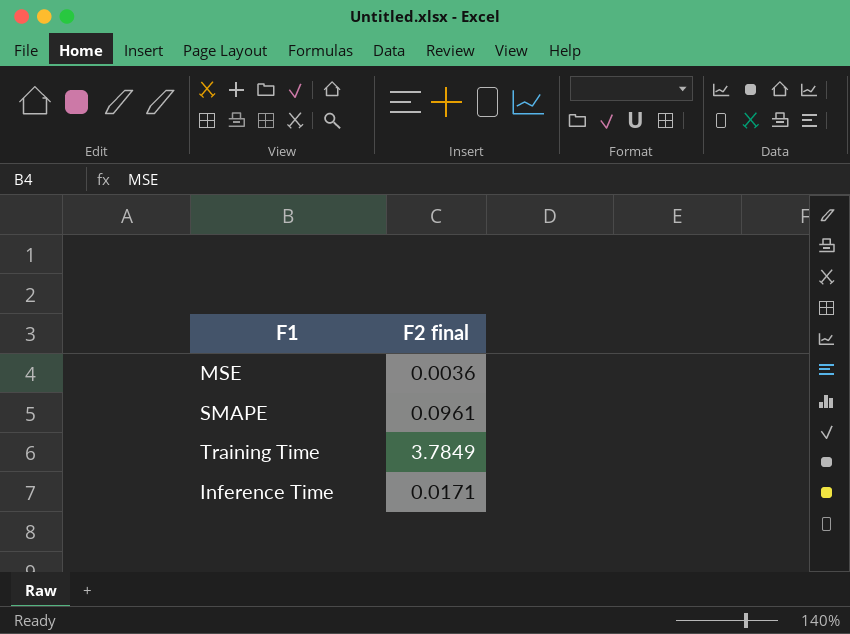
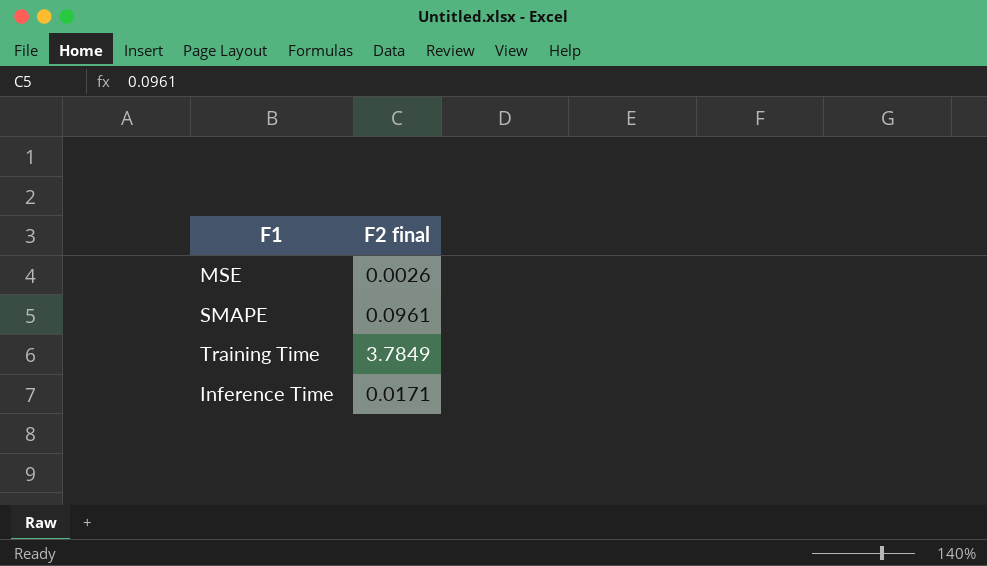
MSE | F2 final: 0.0036 -> 0.0026

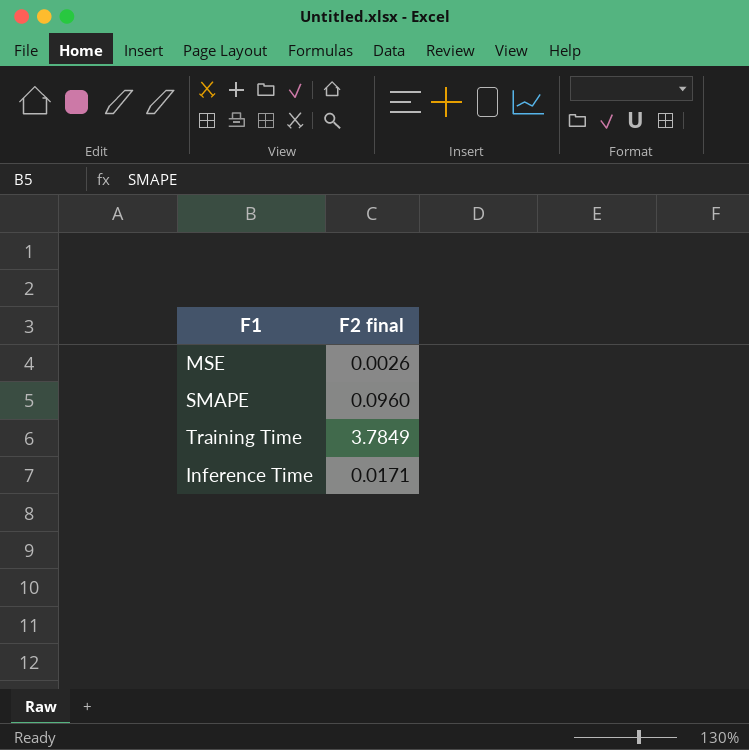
SMAPE | F2 final: 0.0961 -> 0.0960

